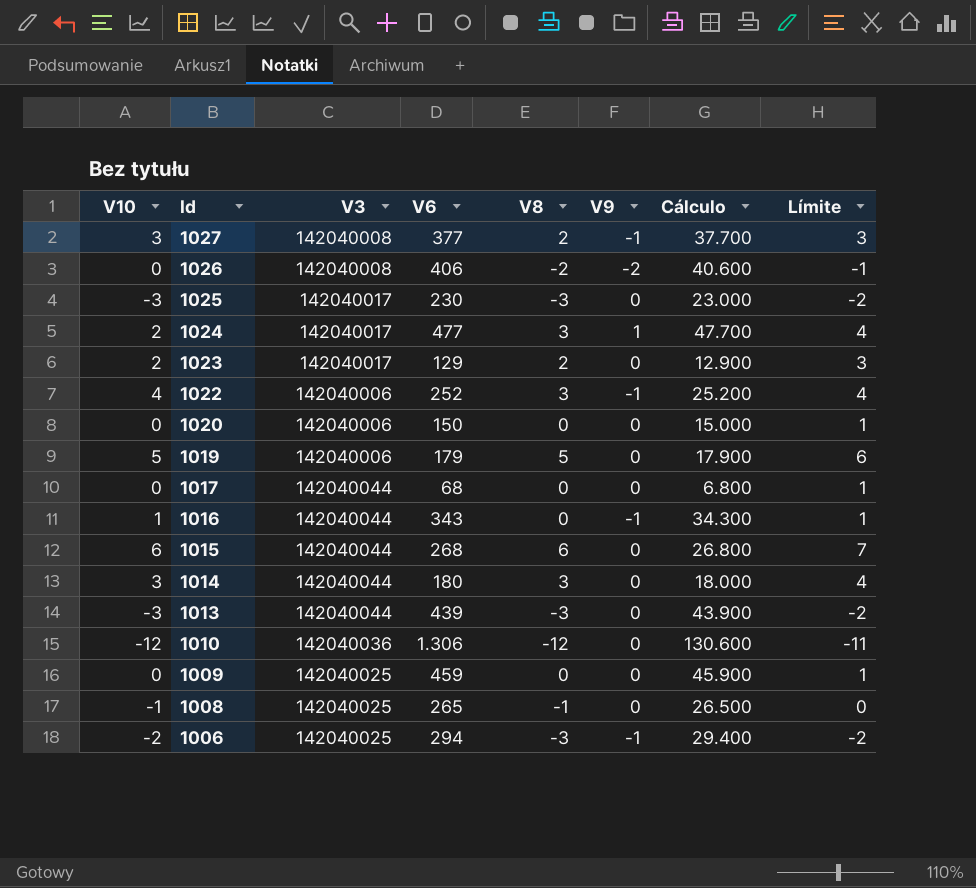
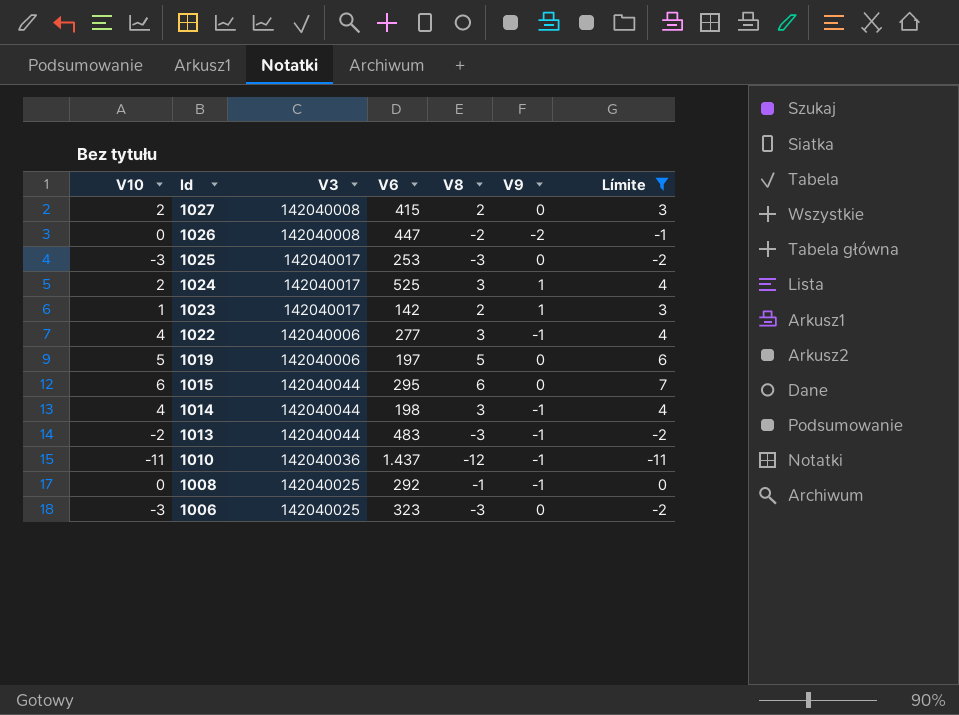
filter: none -> Límite != 1
column Cálculo | formula: [V6] * 100 -> none
1027 | V10: 3 -> 2
1027 | V6: 377 -> 415
1027 | V9: -1 -> 0
1026 | V6: 406 -> 447
1025 | V6: 230 -> 253
1024 | V6: 477 -> 525
1023 | V10: 2 -> 1
1023 | V6: 129 -> 142
1023 | V9: 0 -> 1
1022 | V6: 252 -> 277
1019 | V6: 179 -> 197
1015 | V6: 268 -> 295
1014 | V10: 3 -> 4
1014 | V6: 180 -> 198
1014 | V9: 0 -> -1
1013 | V10: -3 -> -2
1013 | V6: 439 -> 483
1013 | V9: 0 -> -1
1010 | V10: -12 -> -11
1010 | V6: 1.306 -> 1.437
1010 | V9: 0 -> -1
1008 | V10: -1 -> 0
1008 | V6: 265 -> 292
1008 | V9: 0 -> -1
1006 | V10: -2 -> -3
1006 | V6: 294 -> 323
1006 | V9: -1 -> 0

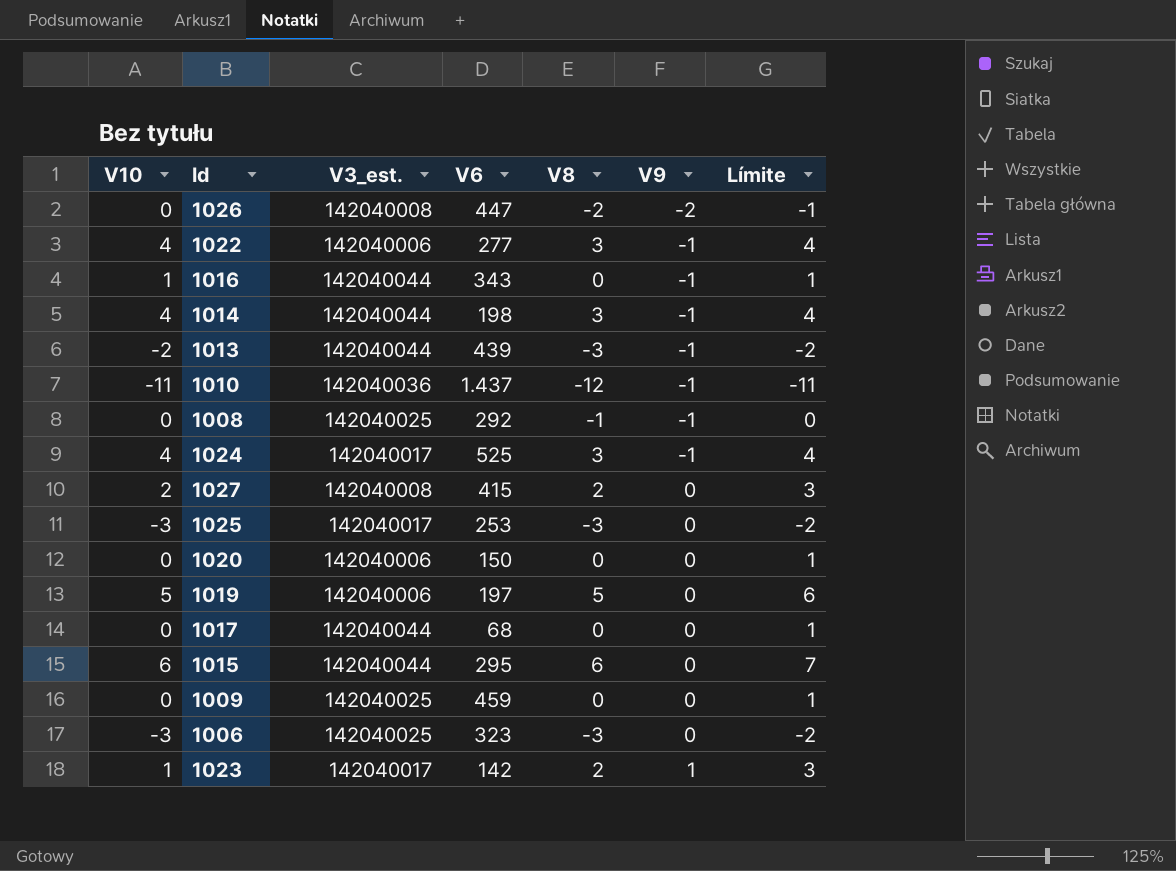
filter: Límite != 1 -> none
row order: Id descending -> V9 ascending
column name: V3 -> V3_est.
1013 | V6: 483 -> 439
1024 | V10: 2 -> 4
1024 | V9: 1 -> -1

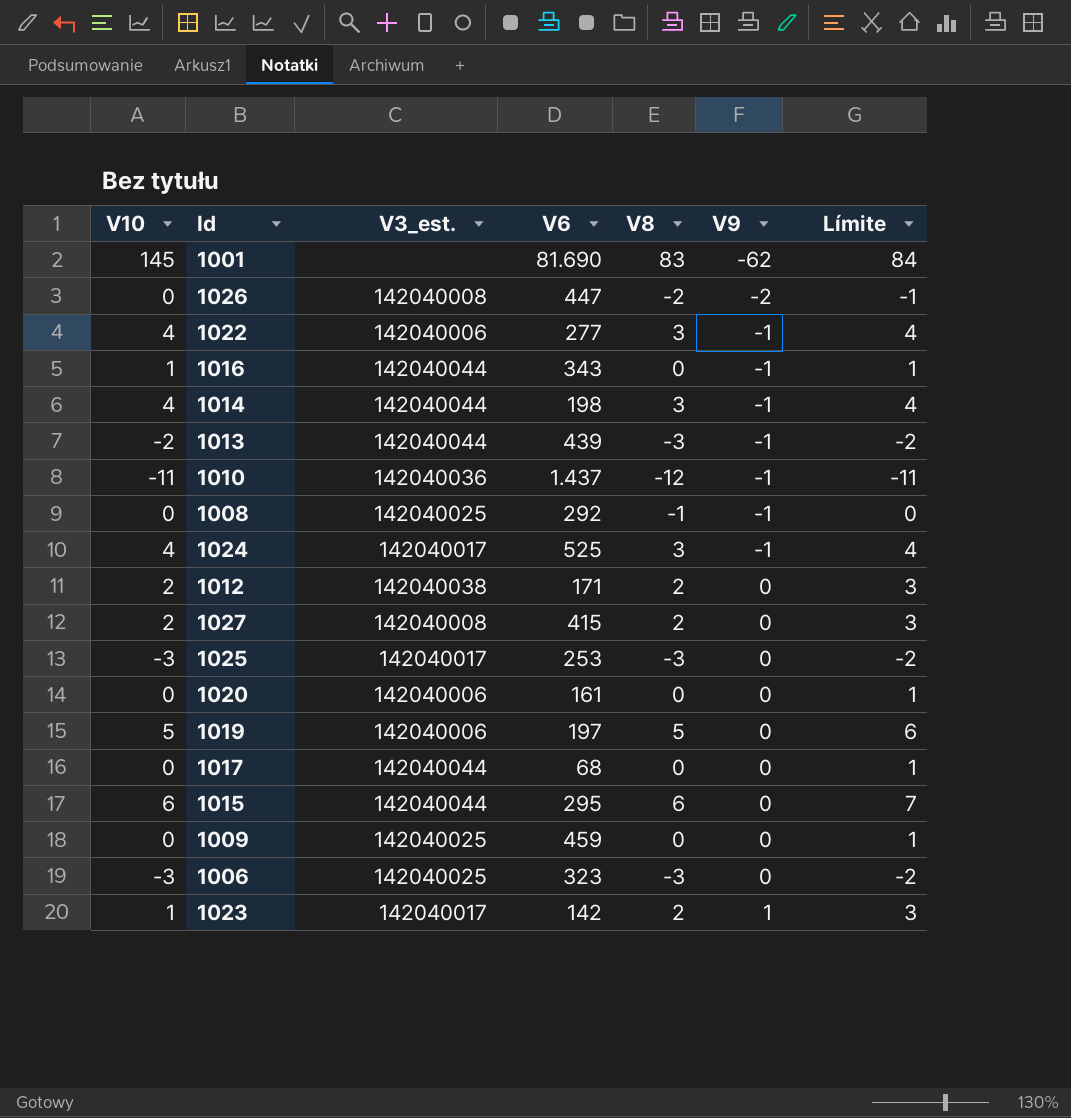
row 1001: none -> 145 | none | 81.690 | 83 | -62 | 84
row 1012: none -> 2 | 142040038 | 171 | 2 | 0 | 3
1020 | V6: 150 -> 161

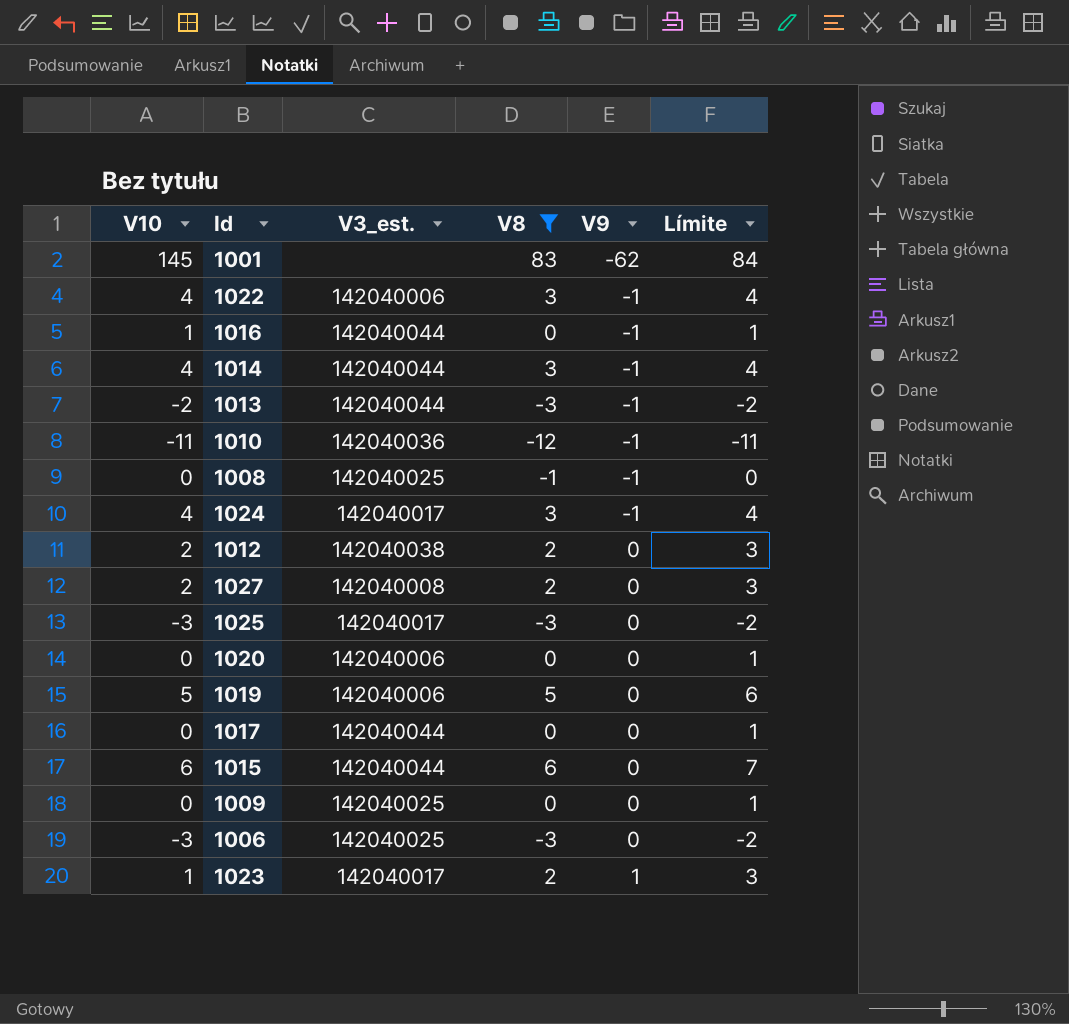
filter: none -> V8 != -2
column V6 | position: 4 -> none

